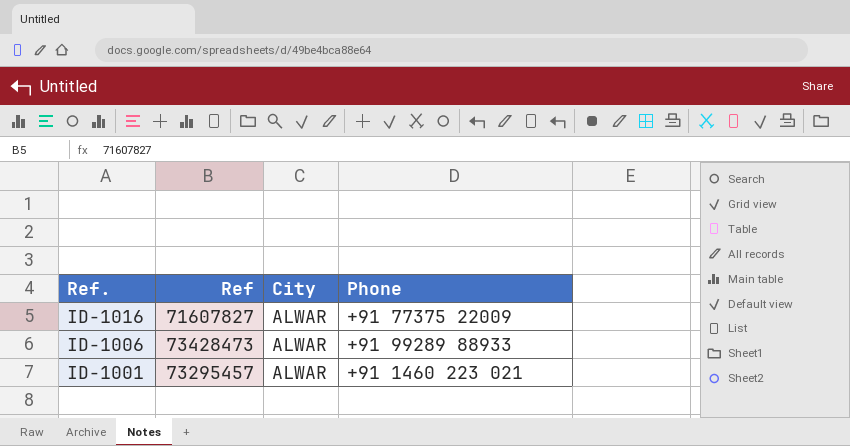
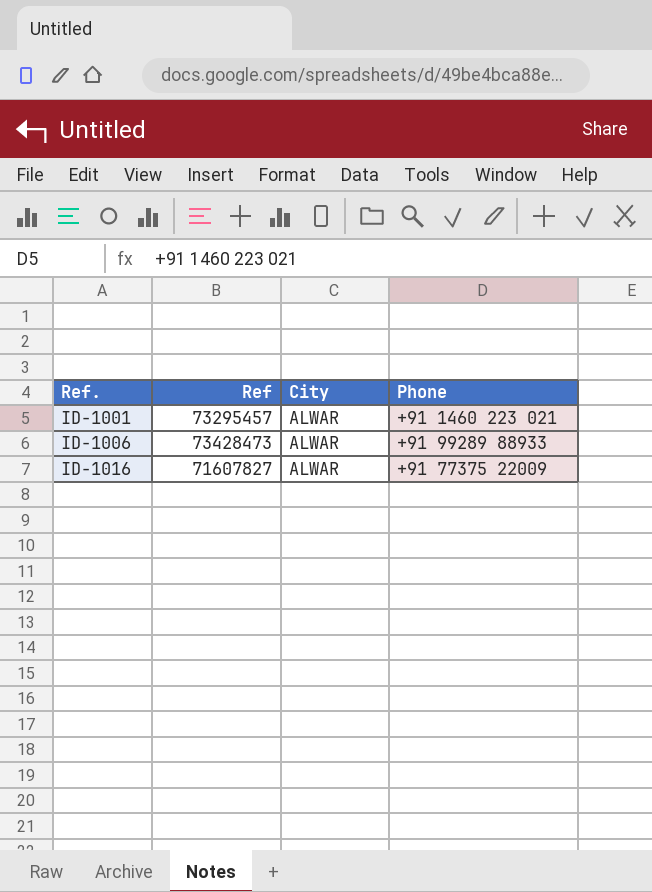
row order: Ref. descending -> Ref. ascending

